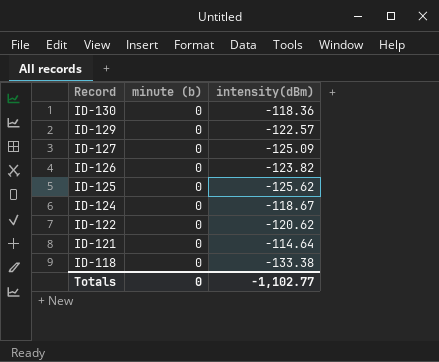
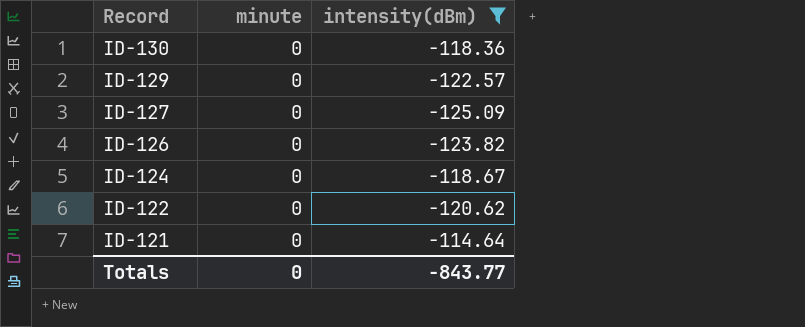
filter: none -> intensity(dBm) >= -125.09
column name: minute (b) -> minute
Totals | intensity(dBm): -1,102.77 -> -843.77

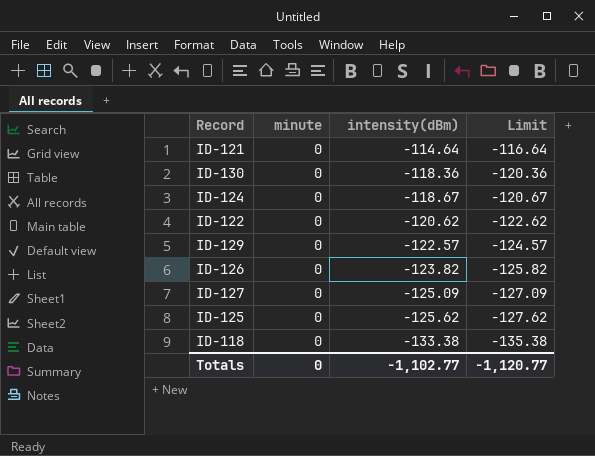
filter: intensity(dBm) >= -125.09 -> none
row order: Record descending -> intensity(dBm) descending
column Limit | formula: none -> [intensity(dBm)] - 2
Totals | intensity(dBm): -843.77 -> -1,102.77

